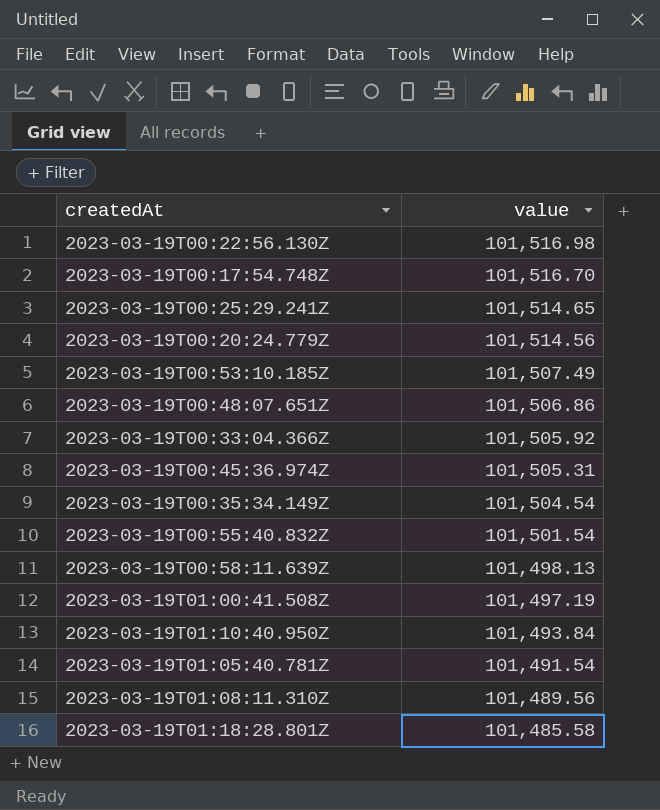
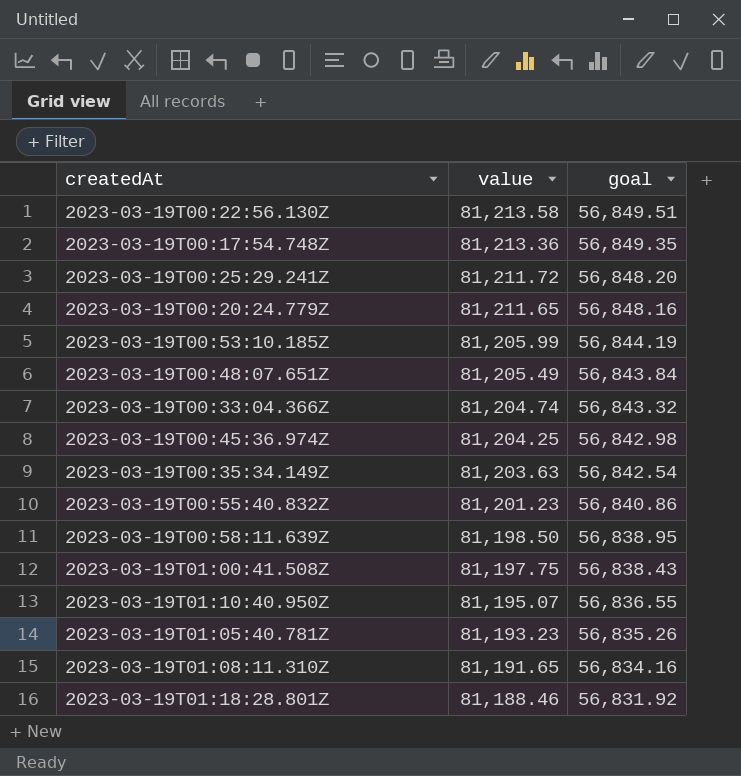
column goal | formula: none -> [value] * 0.7
2023-03-19T00:22:56.130Z | value: 101,516.98 -> 81,213.58
2023-03-19T00:17:54.748Z | value: 101,516.70 -> 81,213.36
2023-03-19T00:25:29.241Z | value: 101,514.65 -> 81,211.72
2023-03-19T00:20:24.779Z | value: 101,514.56 -> 81,211.65
2023-03-19T00:53:10.185Z | value: 101,507.49 -> 81,205.99
2023-03-19T00:48:07.651Z | value: 101,506.86 -> 81,205.49
2023-03-19T00:33:04.366Z | value: 101,505.92 -> 81,204.74
2023-03-19T00:45:36.974Z | value: 101,505.31 -> 81,204.25
2023-03-19T00:35:34.149Z | value: 101,504.54 -> 81,203.63
2023-03-19T00:55:40.832Z | value: 101,501.54 -> 81,201.23
2023-03-19T00:58:11.639Z | value: 101,498.13 -> 81,198.50
2023-03-19T01:00:41.508Z | value: 101,497.19 -> 81,197.75
2023-03-19T01:10:40.950Z | value: 101,493.84 -> 81,195.07
2023-03-19T01:05:40.781Z | value: 101,491.54 -> 81,193.23
2023-03-19T01:08:11.310Z | value: 101,489.56 -> 81,191.65
2023-03-19T01:18:28.801Z | value: 101,485.58 -> 81,188.46

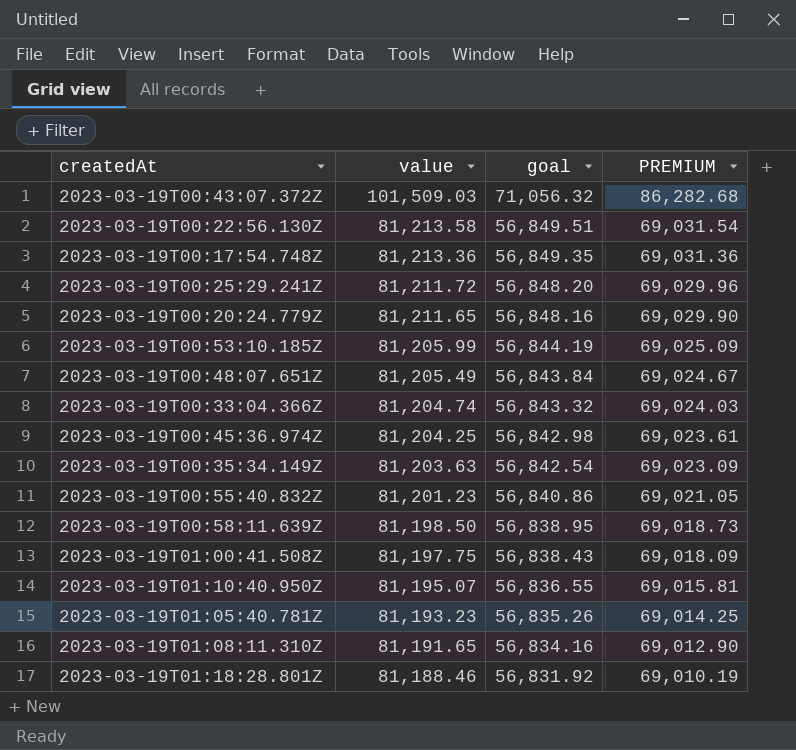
column PREMIUM | formula: none -> [value] * 0.85
row 2023-03-19T00:43:07.372Z: none -> 101,509.03 | 71,056.32 | 86,282.68

